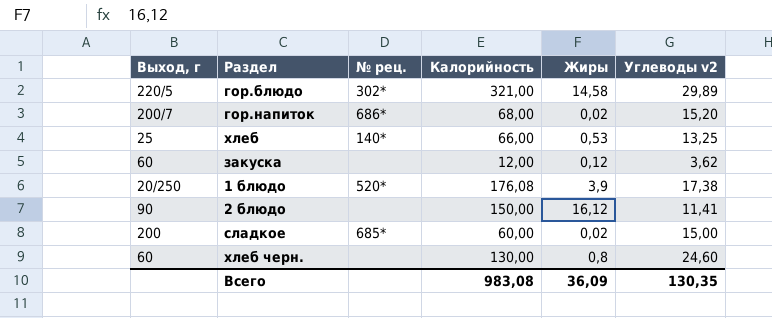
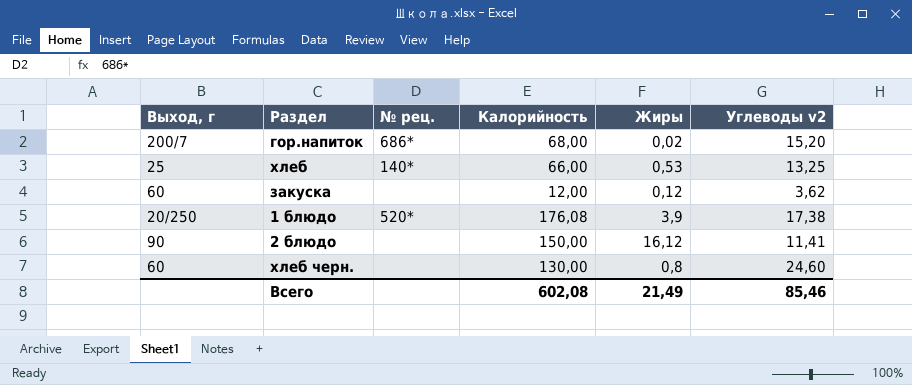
row гор.блюдо: 220/5 | 302* | 321,00 | 14,58 | 29,89 -> none
row сладкое: 200 | 685* | 60,00 | 0,02 | 15,00 -> none
Всего | Калорийность: 983,08 -> 602,08
Всего | Жиры: 36,09 -> 21,49
Всего | Углеводы v2: 130,35 -> 85,46

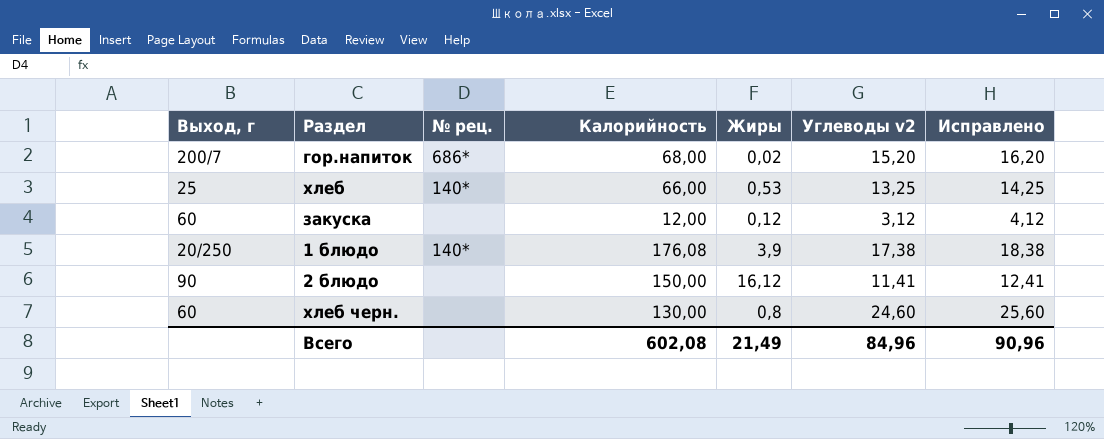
column Исправлено | formula: none -> [Углеводы v2] + 1
закуска | Углеводы v2: 3,62 -> 3,12
1 блюдо | № рец.: 520* -> 140*
Всего | Углеводы v2: 85,46 -> 84,96

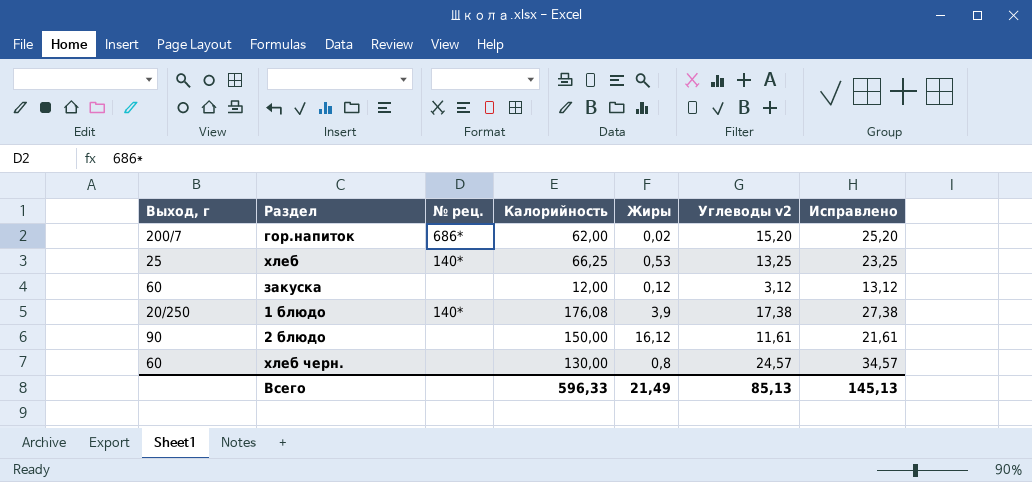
column Исправлено | formula: [Углеводы v2] + 1 -> [Углеводы v2] + 10
гор.напиток | Калорийность: 68,00 -> 62,00
хлеб | Калорийность: 66,00 -> 66,25
2 блюдо | Углеводы v2: 11,41 -> 11,61
хлеб черн. | Углеводы v2: 24,60 -> 24,57
Всего | Калорийность: 602,08 -> 596,33
Всего | Углеводы v2: 84,96 -> 85,13
Всего | Исправлено: 90,96 -> 145,13

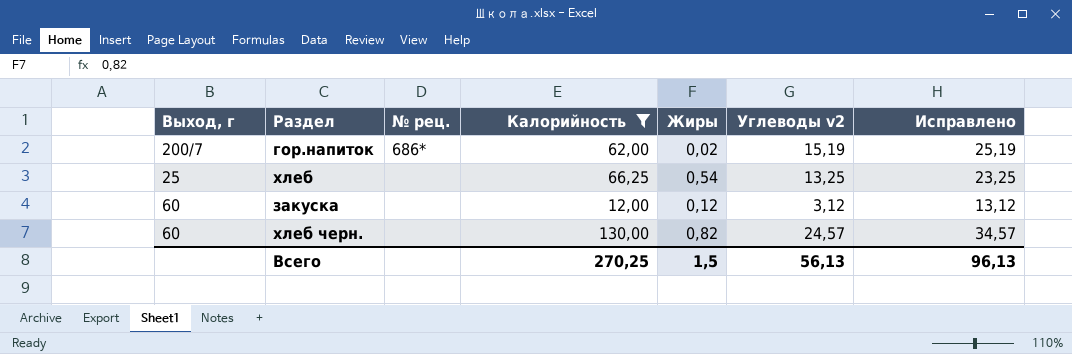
filter: none -> Калорийность <= 130,00
гор.напиток | Углеводы v2: 15,20 -> 15,19
гор.напиток | Исправлено: 25,20 -> 25,19
хлеб | № рец.: 140* -> none
хлеб | Жиры: 0,53 -> 0,54
хлеб черн. | Жиры: 0,8 -> 0,82
Всего | Калорийность: 596,33 -> 270,25
Всего | Жиры: 21,49 -> 1,5
Всего | Углеводы v2: 85,13 -> 56,13
Всего | Исправлено: 145,13 -> 96,13

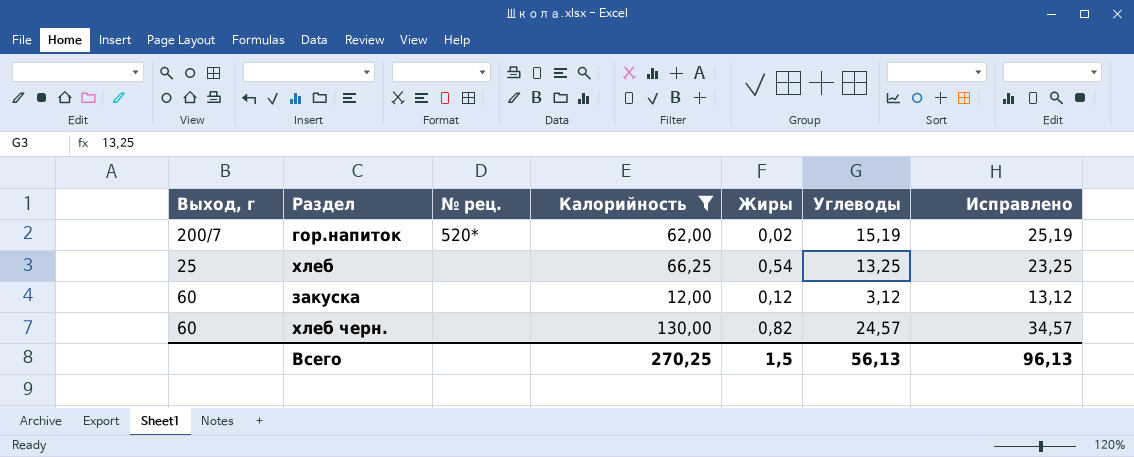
column name: Углеводы v2 -> Углеводы
гор.напиток | № рец.: 686* -> 520*

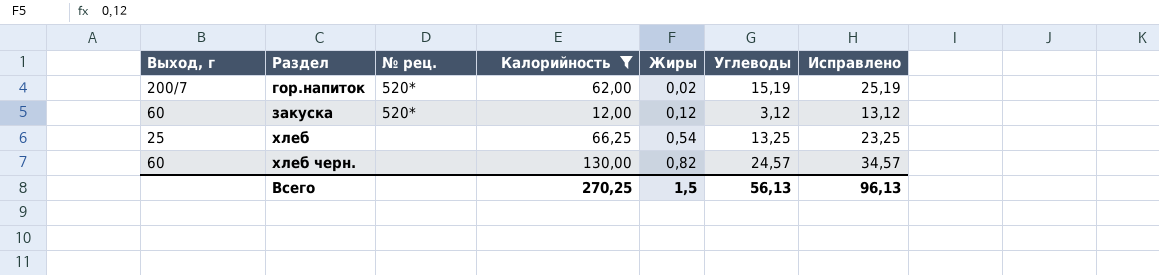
row order: none -> Раздел ascending
закуска | № рец.: none -> 520*

